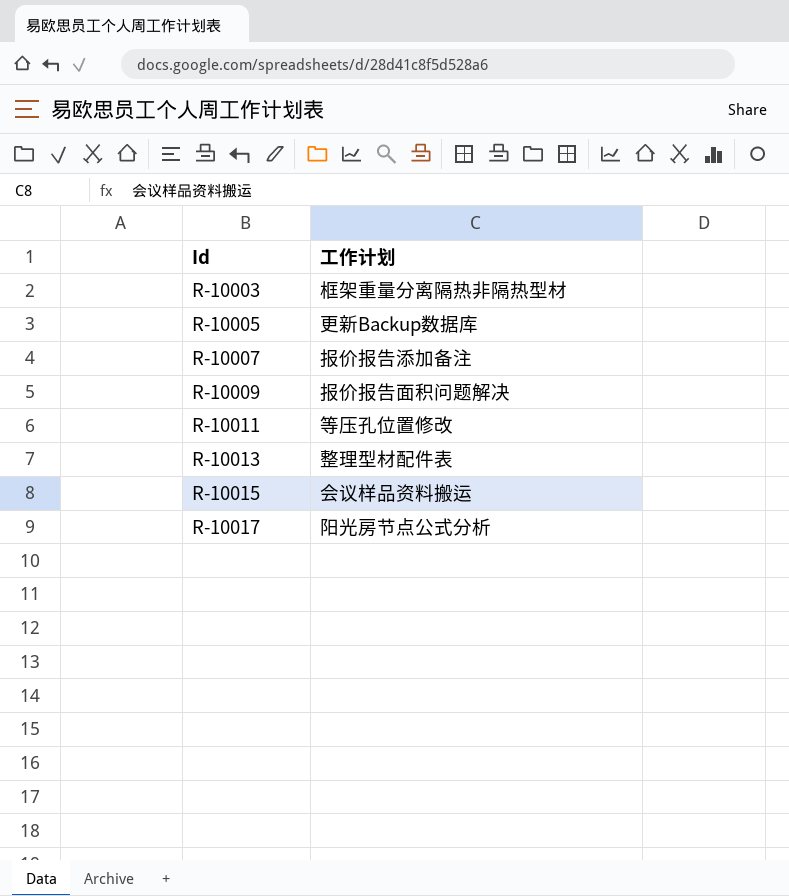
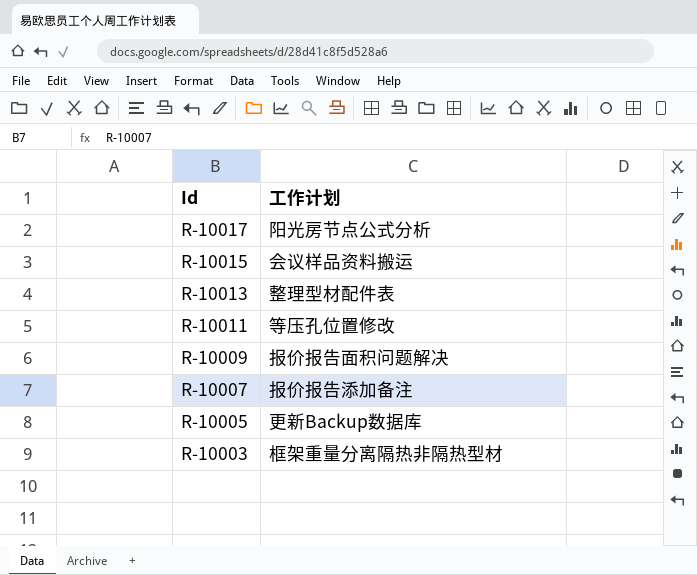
row order: Id ascending -> Id descending

